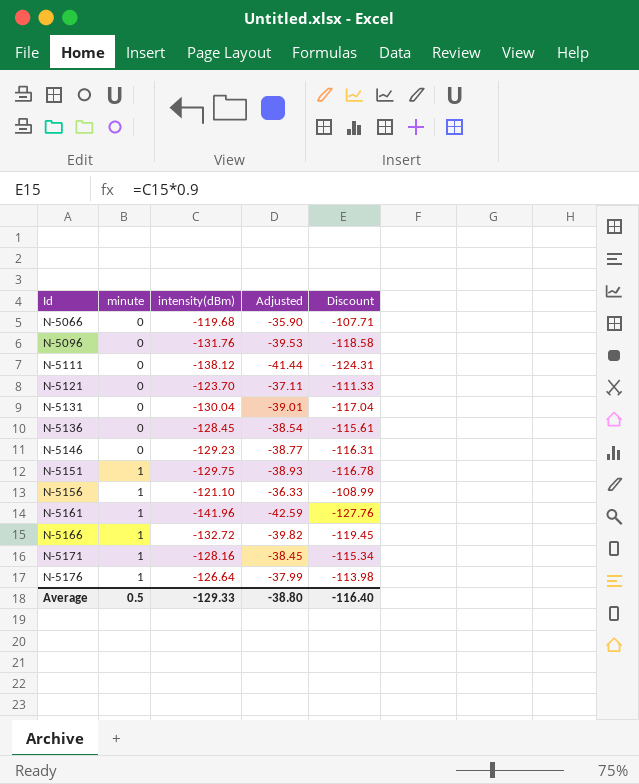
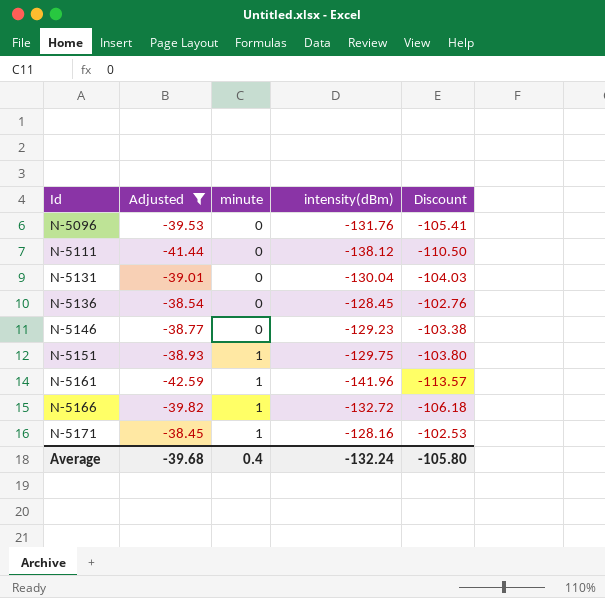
filter: none -> Adjusted <= -38.45
column Adjusted | position: 4 -> 2
column Discount | formula: [intensity(dBm)] * 0.9 -> [intensity(dBm)] * 0.8
Average | Adjusted: -38.80 -> -39.68
Average | minute: 0.5 -> 0.4
Average | intensity(dBm): -129.33 -> -132.24
Average | Discount: -116.40 -> -105.80

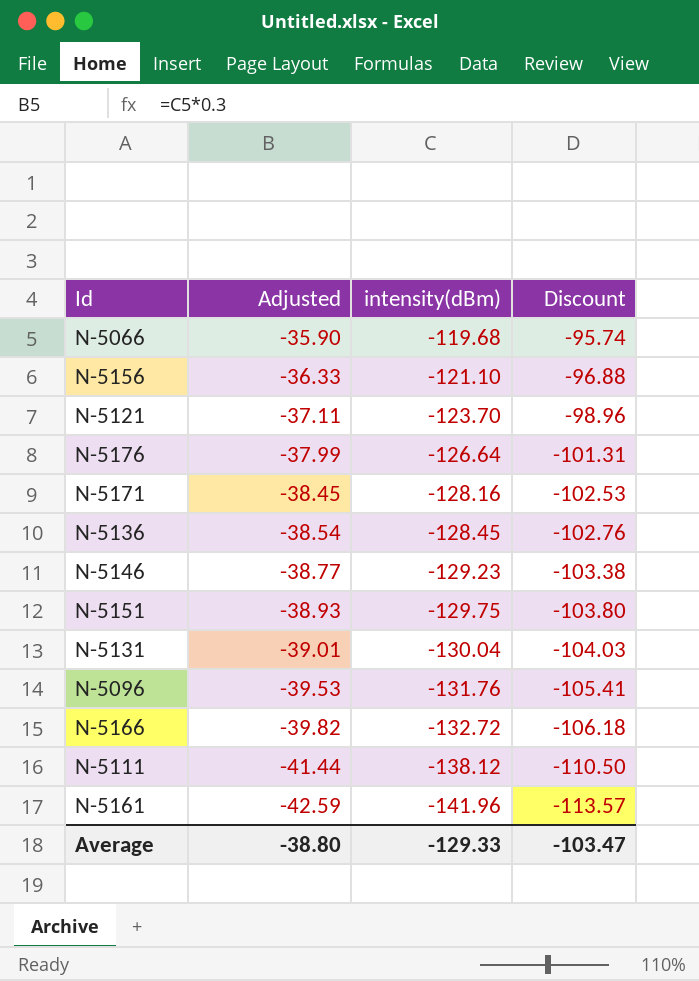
filter: Adjusted <= -38.45 -> none
row order: Id ascending -> Adjusted descending
column minute | position: 3 -> none
Average | Adjusted: -39.68 -> -38.80
Average | intensity(dBm): -132.24 -> -129.33
Average | Discount: -105.80 -> -103.47

